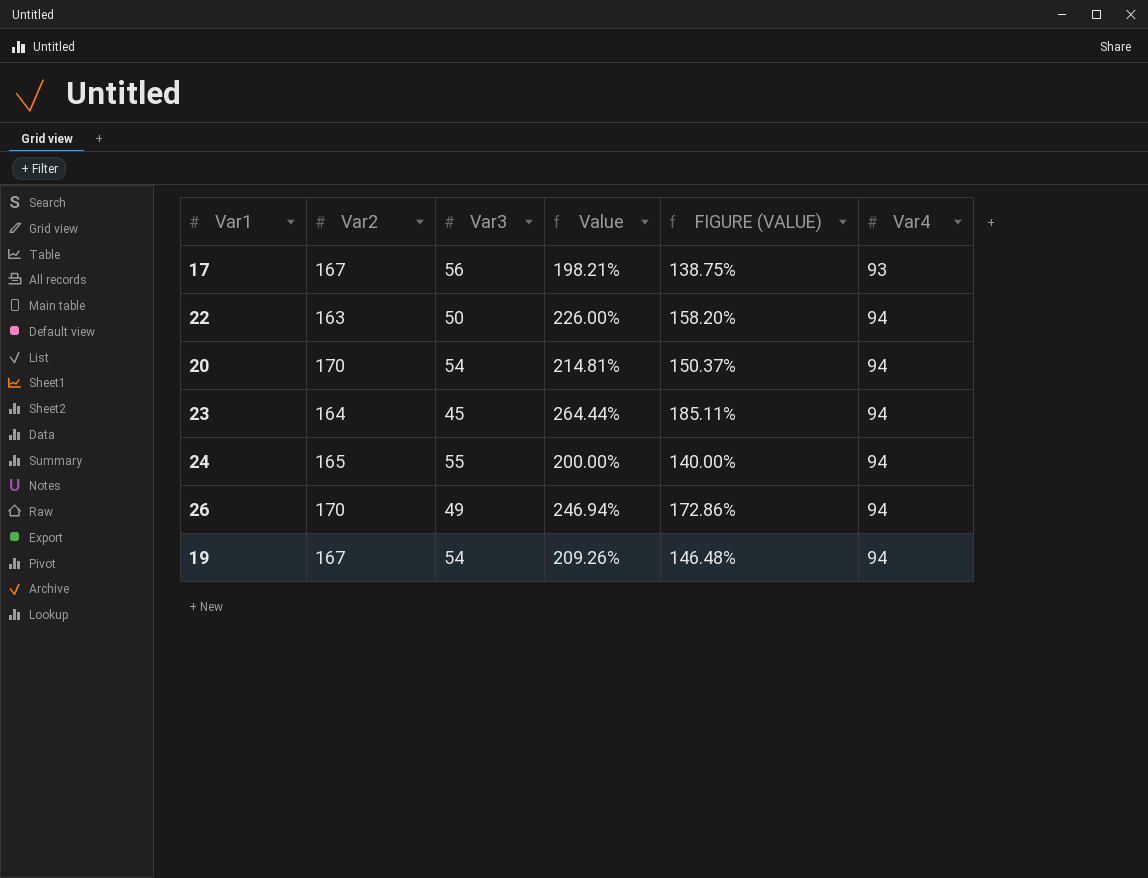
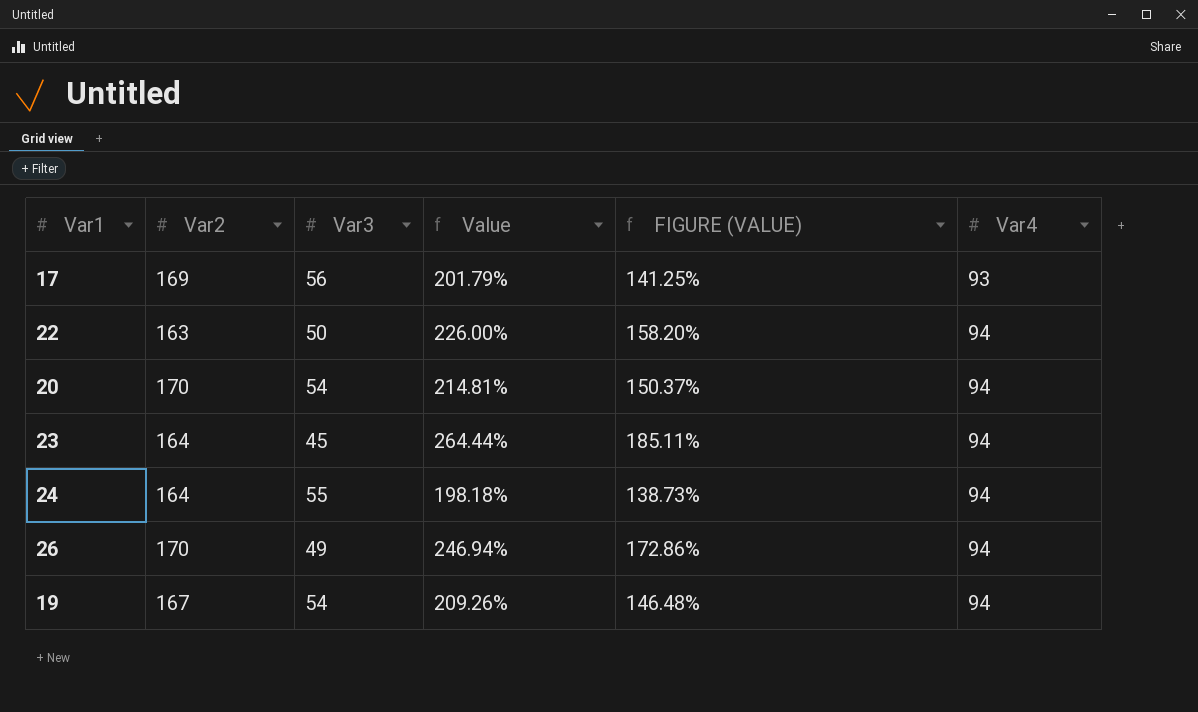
17 | Var2: 167 -> 169
17 | Value: 198.21% -> 201.79%
17 | FIGURE (VALUE): 138.75% -> 141.25%
24 | Var2: 165 -> 164
24 | Value: 200.00% -> 198.18%
24 | FIGURE (VALUE): 140.00% -> 138.73%

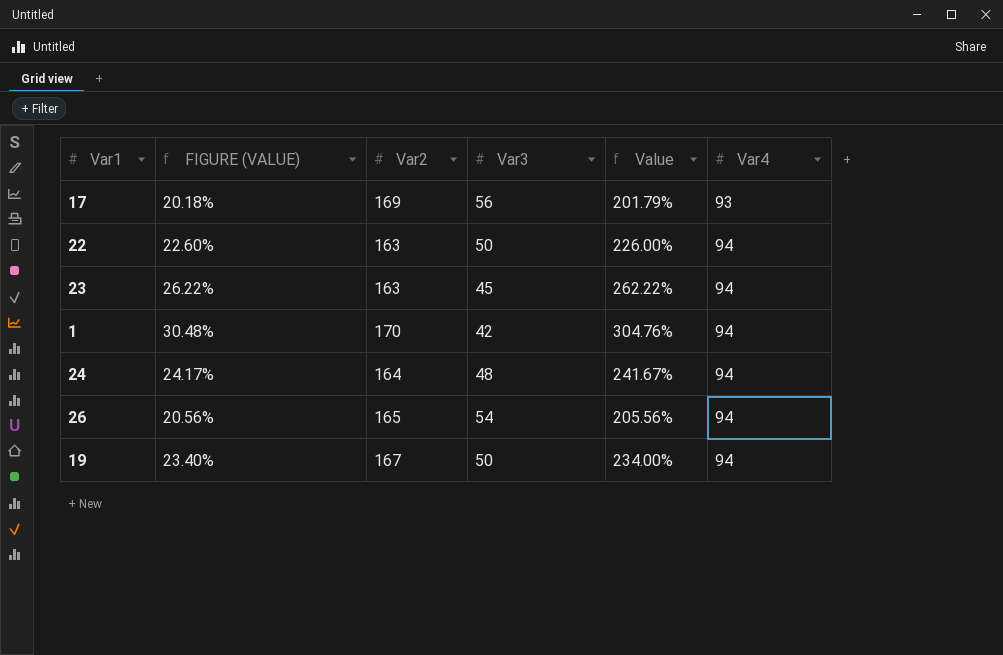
column FIGURE (VALUE) | formula: [Value] * 0.7 -> [Value] * 0.1
column FIGURE (VALUE) | position: 5 -> 2
row 20: 170 | 54 | 214.81% | 150.37% | 94 -> none
23 | Var2: 164 -> 163
23 | Value: 264.44% -> 262.22%
row 1: none -> 30.48% | 170 | 42 | 304.76% | 94
24 | Var3: 55 -> 48
24 | Value: 198.18% -> 241.67%
26 | Var2: 170 -> 165
26 | Var3: 49 -> 54
26 | Value: 246.94% -> 205.56%
19 | Var3: 54 -> 50
19 | Value: 209.26% -> 234.00%

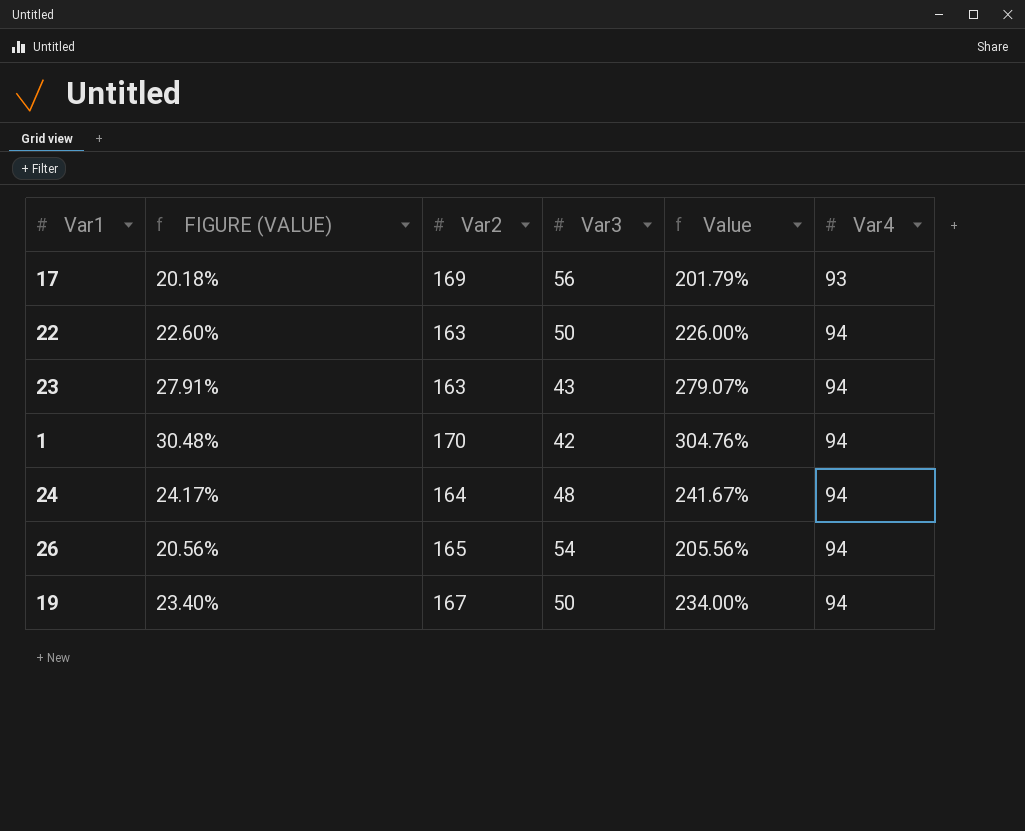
23 | FIGURE (VALUE): 26.22% -> 27.91%
23 | Var3: 45 -> 43
23 | Value: 262.22% -> 279.07%

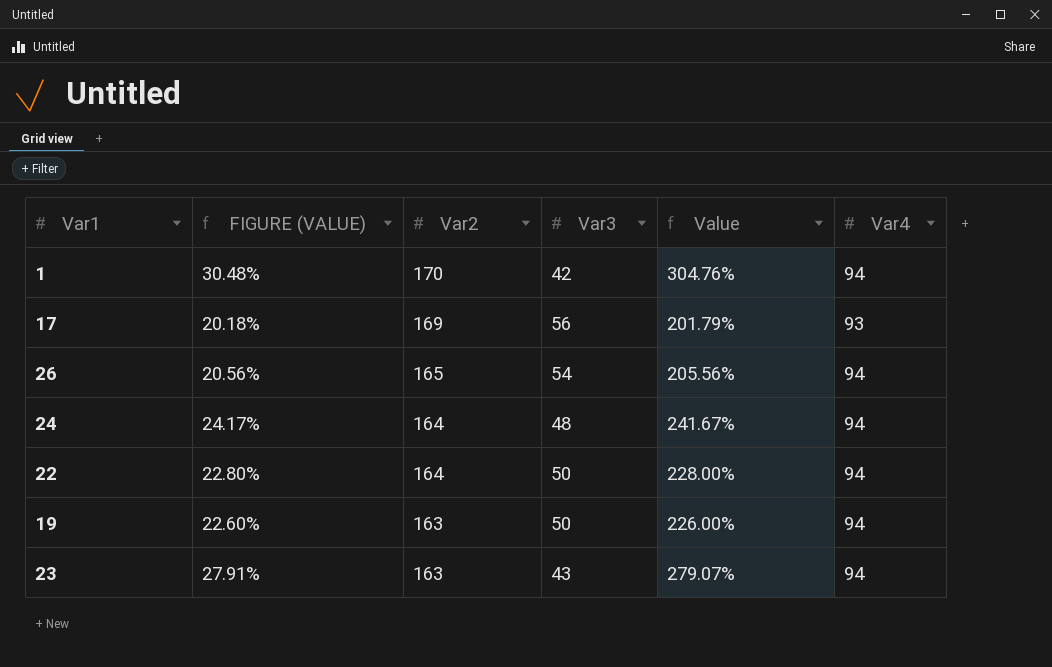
row order: Var4 ascending -> Var2 descending
22 | FIGURE (VALUE): 22.60% -> 22.80%
22 | Var2: 163 -> 164
22 | Value: 226.00% -> 228.00%
19 | FIGURE (VALUE): 23.40% -> 22.60%
19 | Var2: 167 -> 163
19 | Value: 234.00% -> 226.00%

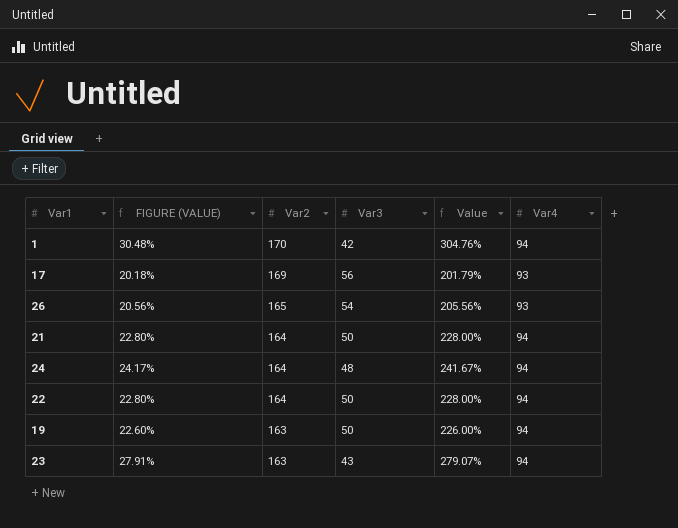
26 | Var4: 94 -> 93
row 21: none -> 22.80% | 164 | 50 | 228.00% | 94

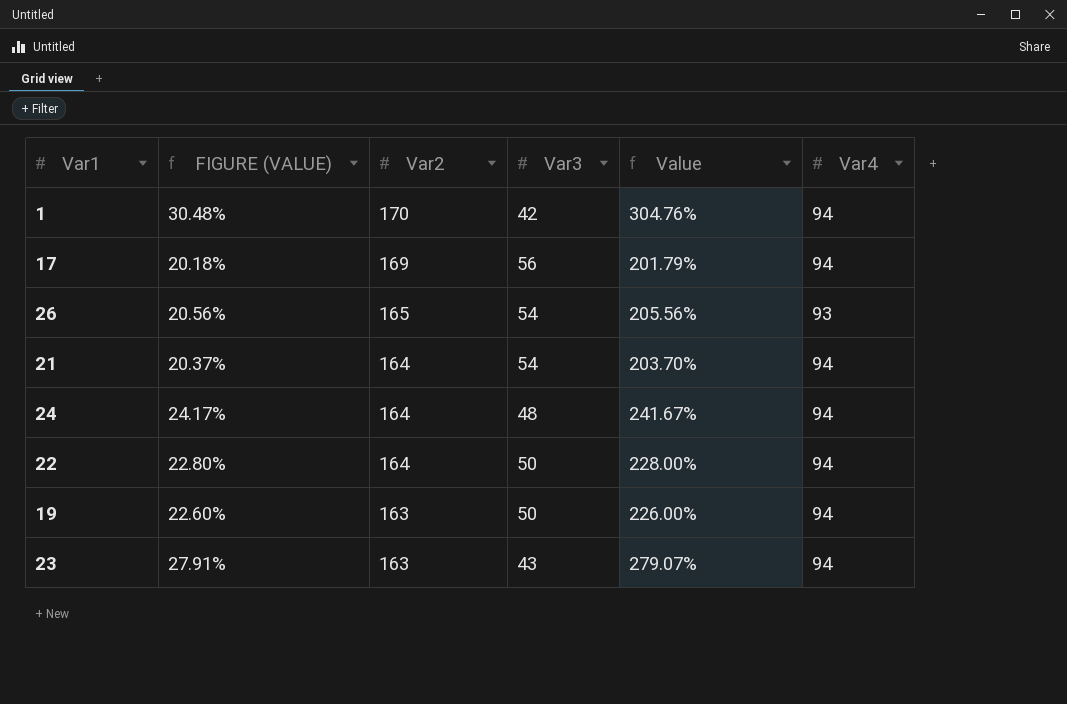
17 | Var4: 93 -> 94
21 | FIGURE (VALUE): 22.80% -> 20.37%
21 | Var3: 50 -> 54
21 | Value: 228.00% -> 203.70%

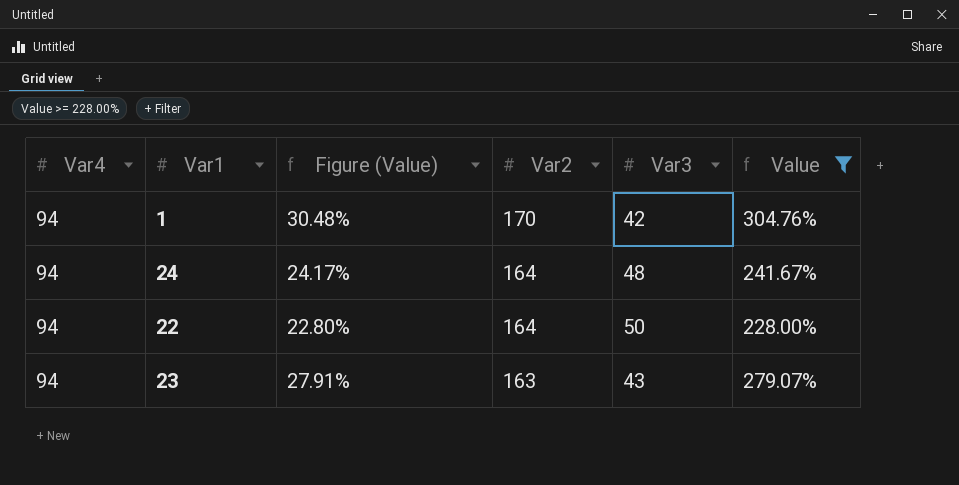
filter: none -> Value >= 228.00%
column Var4 | position: 6 -> 1
column name: FIGURE (VALUE) -> Figure (Value)

